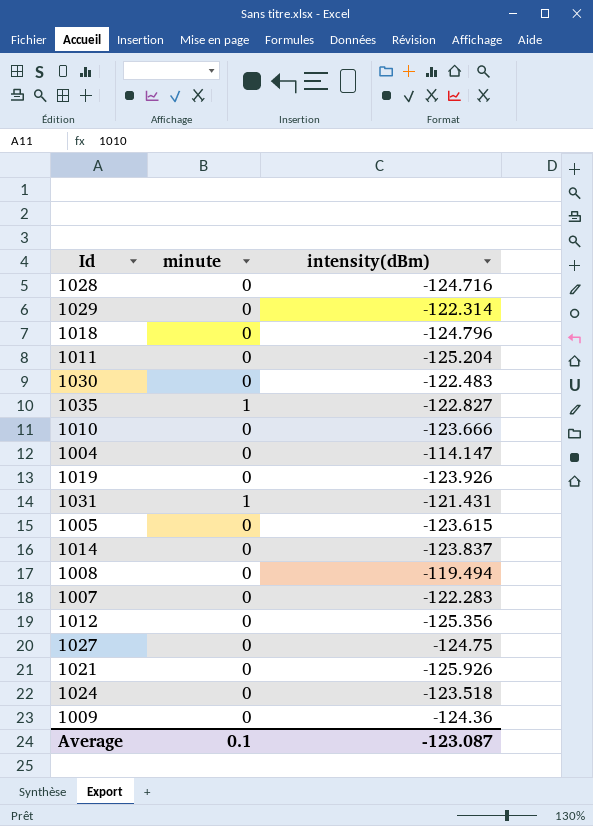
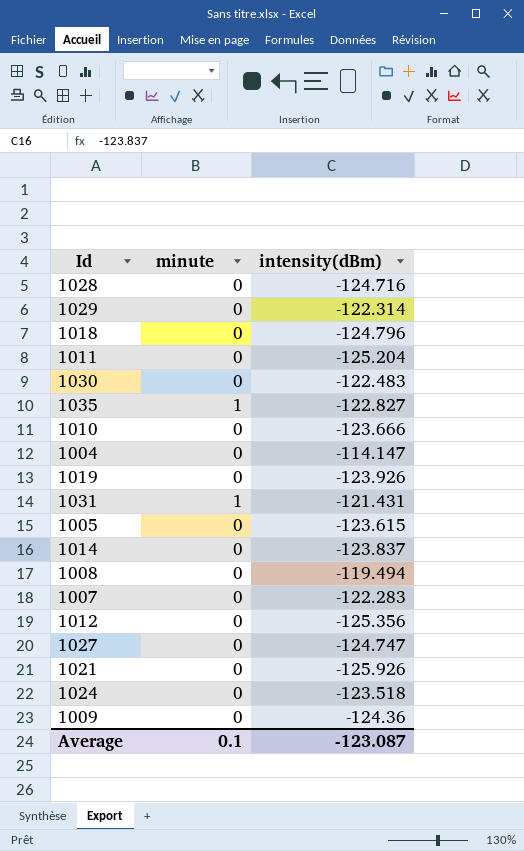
1027 | intensity(dBm): -124.75 -> -124.747

